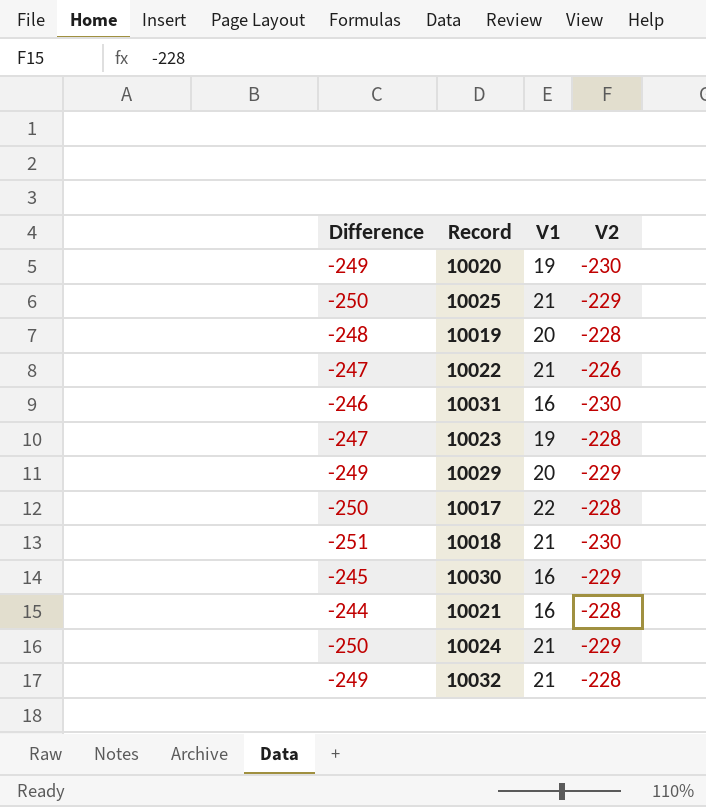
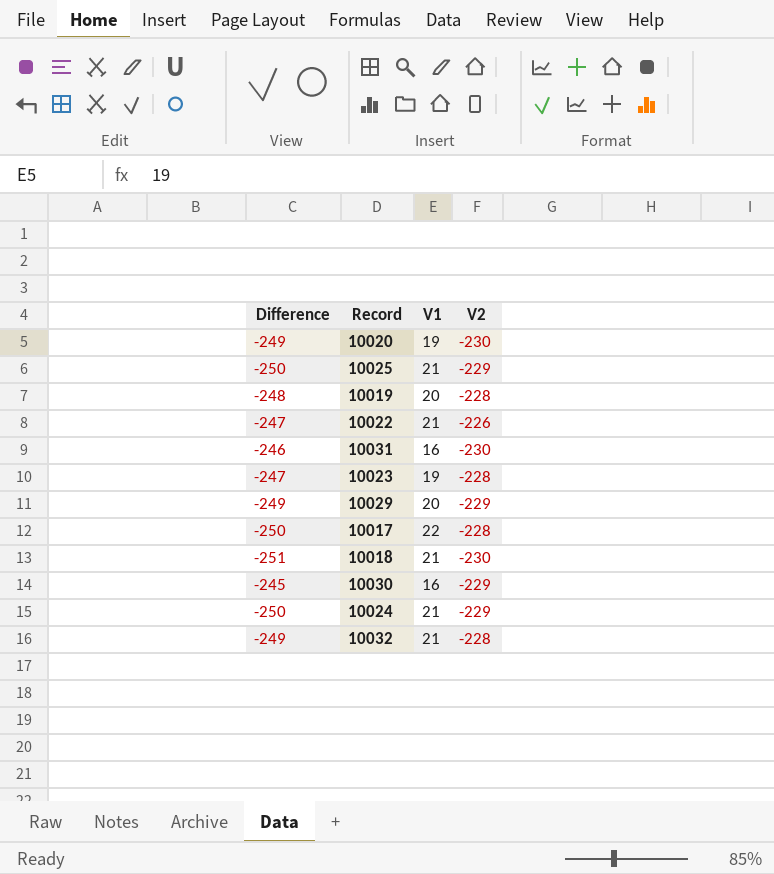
row 10021: -244 | 16 | -228 -> none

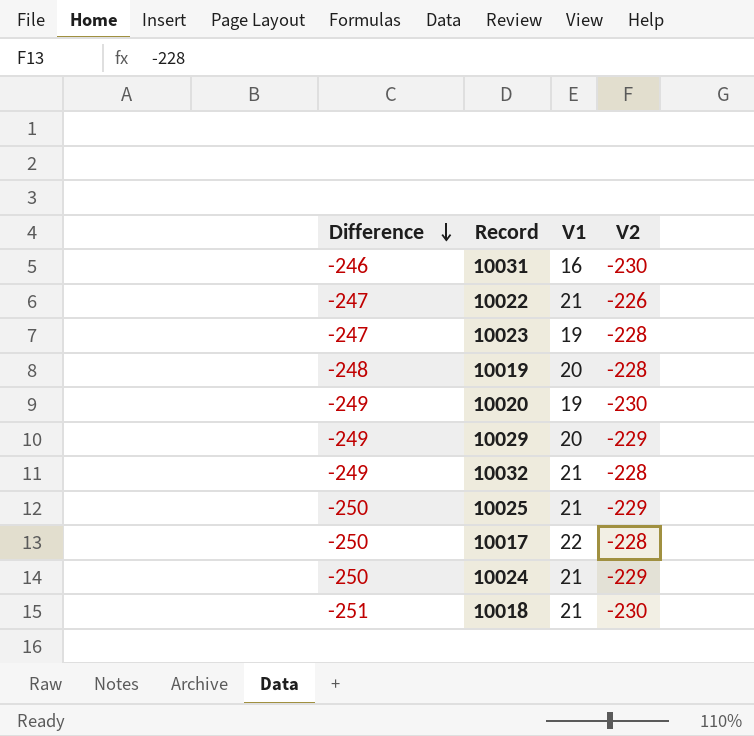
row order: none -> Difference descending
row 10030: -245 | 16 | -229 -> none

